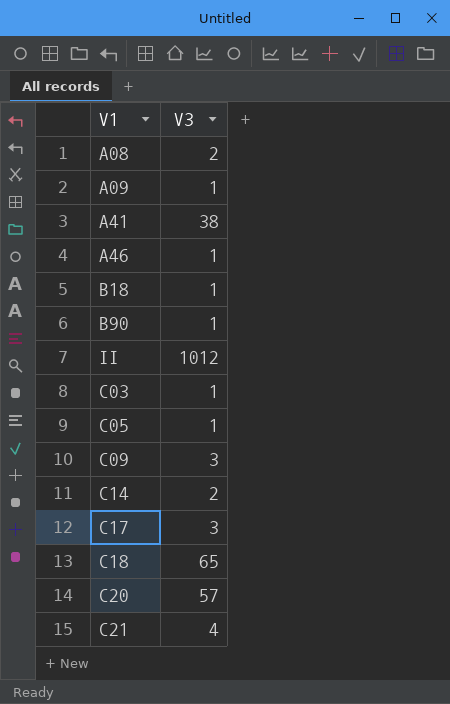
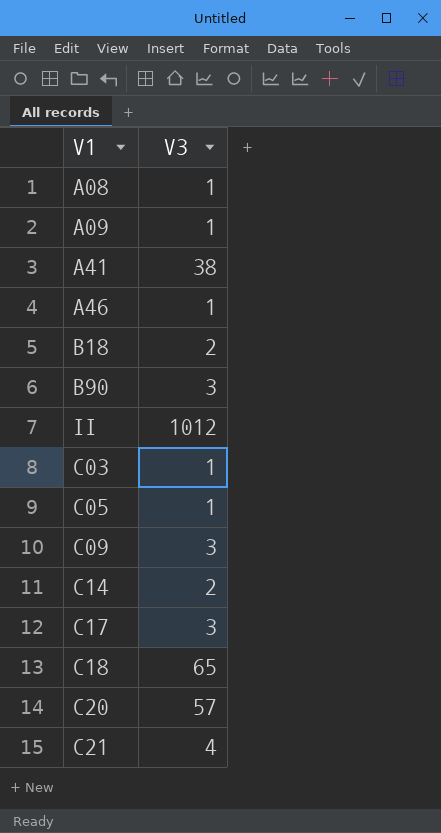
A08 | V3: 2 -> 1
B18 | V3: 1 -> 2
B90 | V3: 1 -> 3

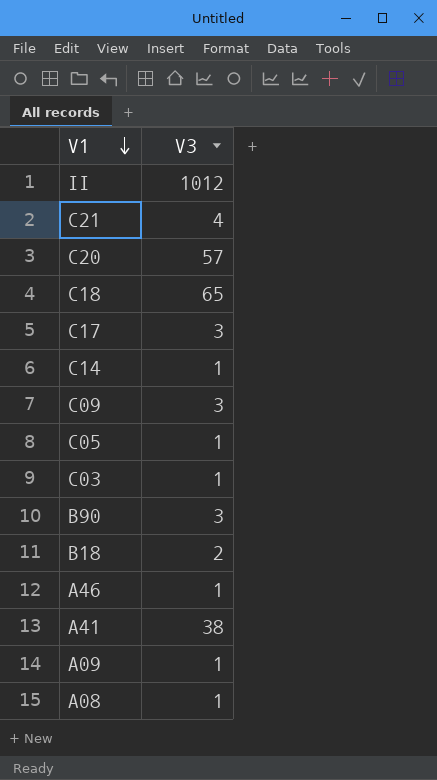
row order: none -> V1 descending
C14 | V3: 2 -> 1

